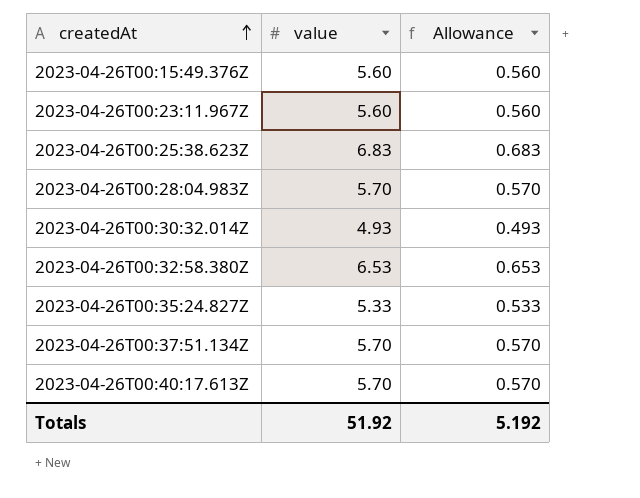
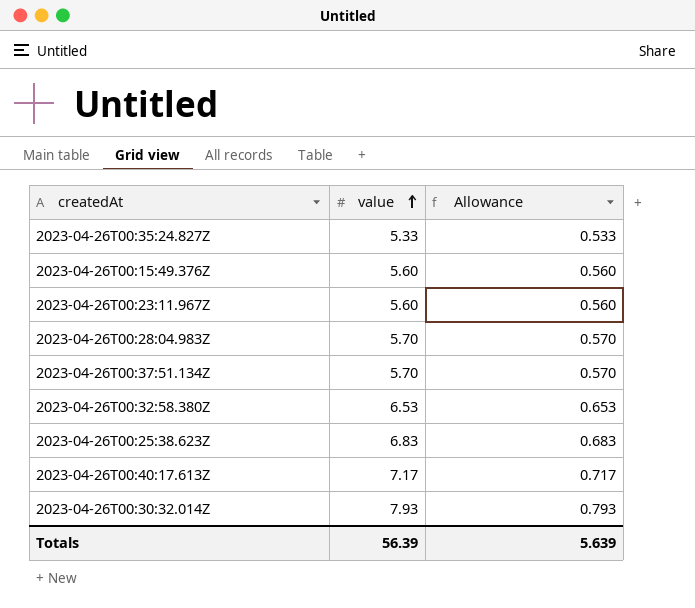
row order: createdAt ascending -> value ascending
2023-04-26T00:40:17.613Z | value: 5.70 -> 7.17
2023-04-26T00:40:17.613Z | Allowance: 0.570 -> 0.717
2023-04-26T00:30:32.014Z | value: 4.93 -> 7.93
2023-04-26T00:30:32.014Z | Allowance: 0.493 -> 0.793
Totals | value: 51.92 -> 56.39
Totals | Allowance: 5.192 -> 5.639

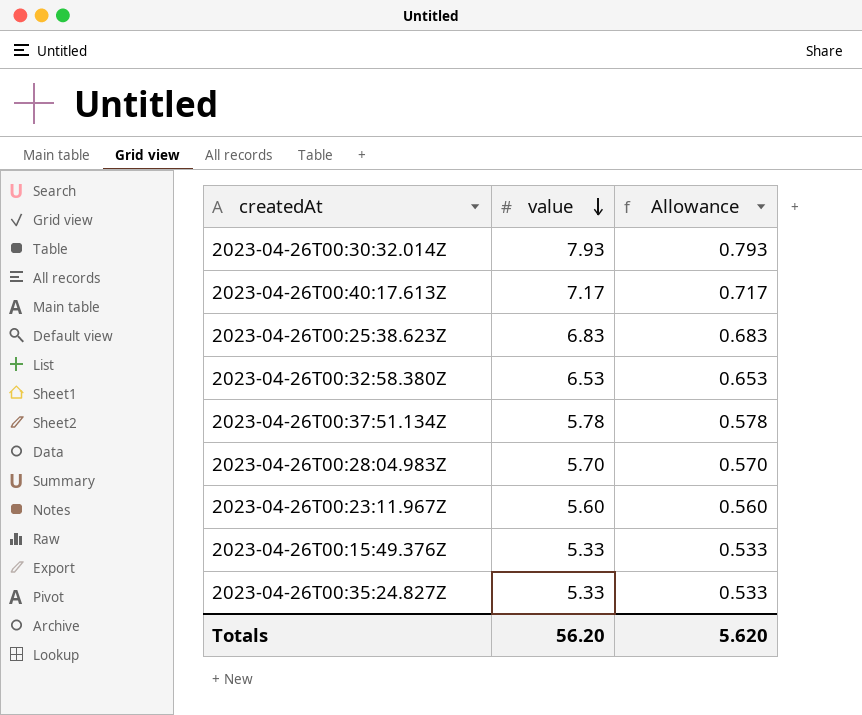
row order: value ascending -> value descending
2023-04-26T00:37:51.134Z | value: 5.70 -> 5.78
2023-04-26T00:37:51.134Z | Allowance: 0.570 -> 0.578
2023-04-26T00:15:49.376Z | value: 5.60 -> 5.33
2023-04-26T00:15:49.376Z | Allowance: 0.560 -> 0.533
Totals | value: 56.39 -> 56.20
Totals | Allowance: 5.639 -> 5.620

